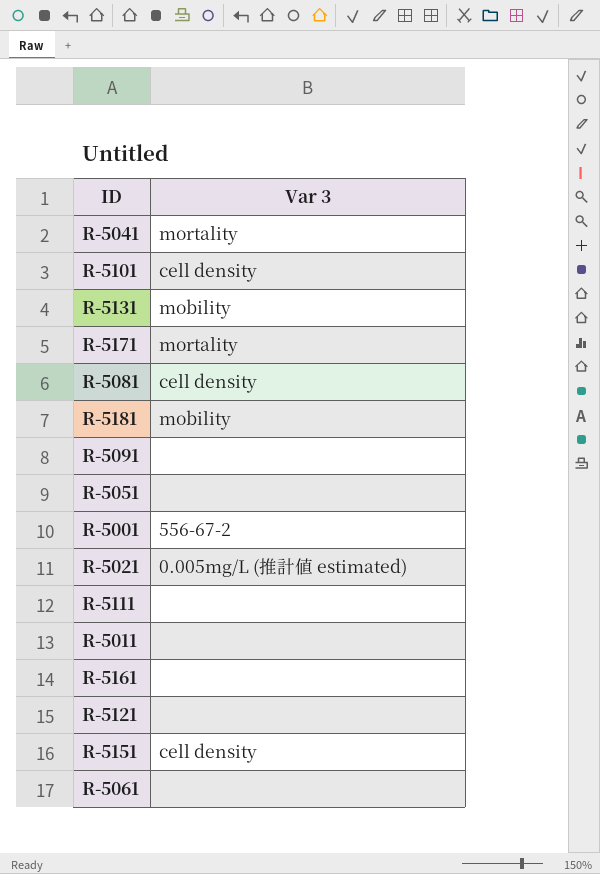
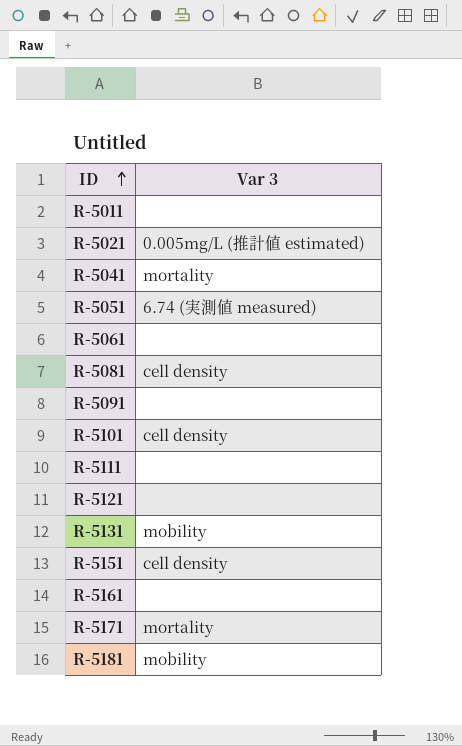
row order: none -> ID ascending
row R-5001: 556-67-2 -> none
R-5051 | Var 3: none -> 6.74 (実測値 measured)

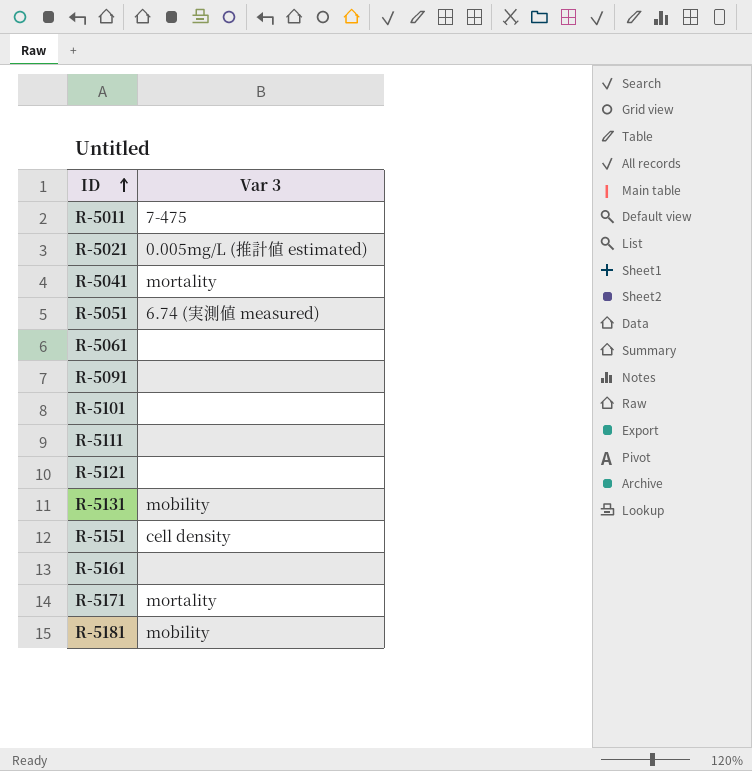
row R-5081: cell density -> none
R-5011 | Var 3: none -> 7-475
R-5101 | Var 3: cell density -> none

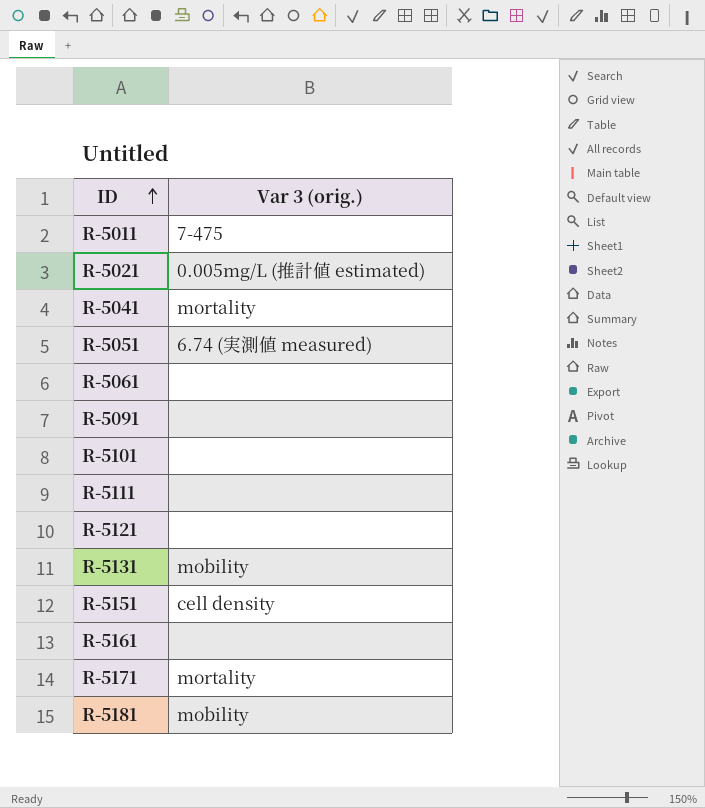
column name: Var 3 -> Var 3 (orig.)

